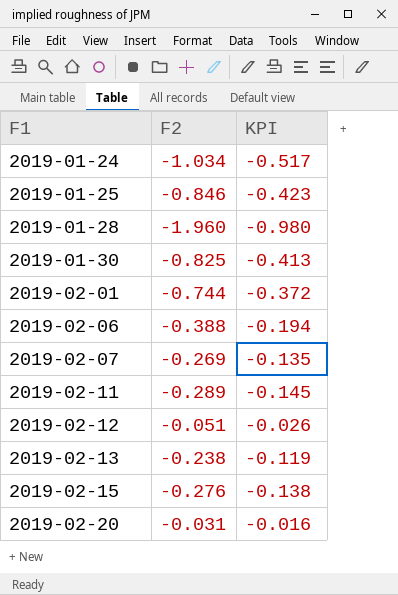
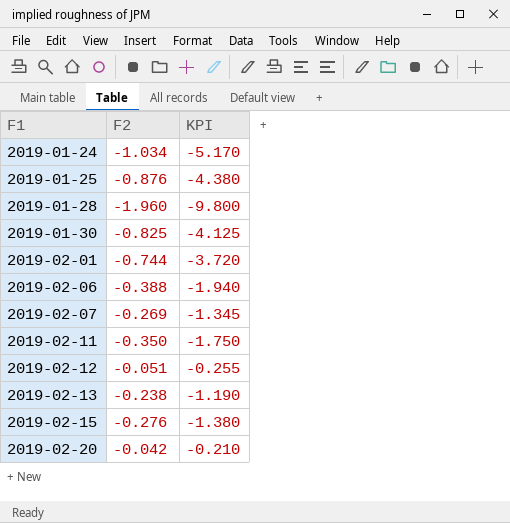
column KPI | formula: [F2] * 0.5 -> [F2] * 5
2019-01-25 | F2: -0.846 -> -0.876
2019-02-11 | F2: -0.289 -> -0.350
2019-02-20 | F2: -0.031 -> -0.042

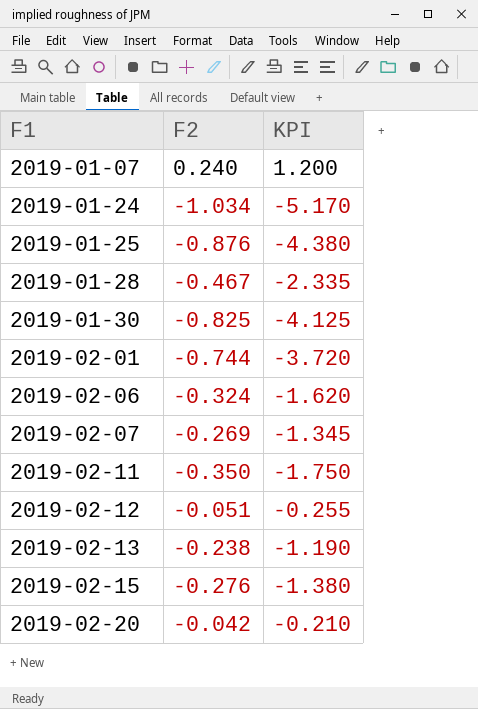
row 2019-01-07: none -> 0.240 | 1.200
2019-01-28 | F2: -1.960 -> -0.467
2019-01-28 | KPI: -9.800 -> -2.335
2019-02-06 | F2: -0.388 -> -0.324
2019-02-06 | KPI: -1.940 -> -1.620

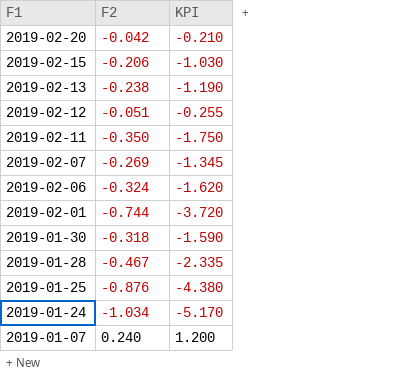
row order: F1 ascending -> F1 descending
2019-02-15 | F2: -0.276 -> -0.206
2019-02-15 | KPI: -1.380 -> -1.030
2019-01-30 | F2: -0.825 -> -0.318
2019-01-30 | KPI: -4.125 -> -1.590

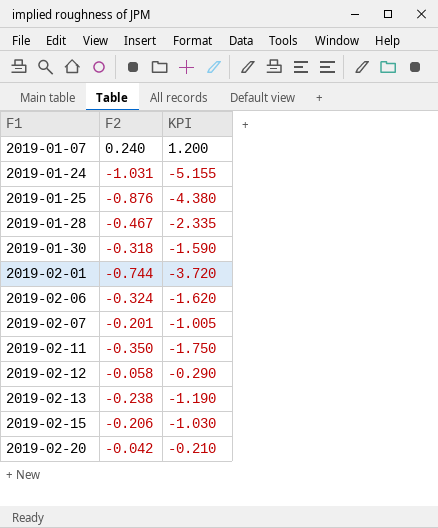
row order: F1 descending -> F1 ascending
2019-01-24 | F2: -1.034 -> -1.031
2019-01-24 | KPI: -5.170 -> -5.155
2019-02-07 | F2: -0.269 -> -0.201
2019-02-07 | KPI: -1.345 -> -1.005
2019-02-12 | F2: -0.051 -> -0.058
2019-02-12 | KPI: -0.255 -> -0.290

